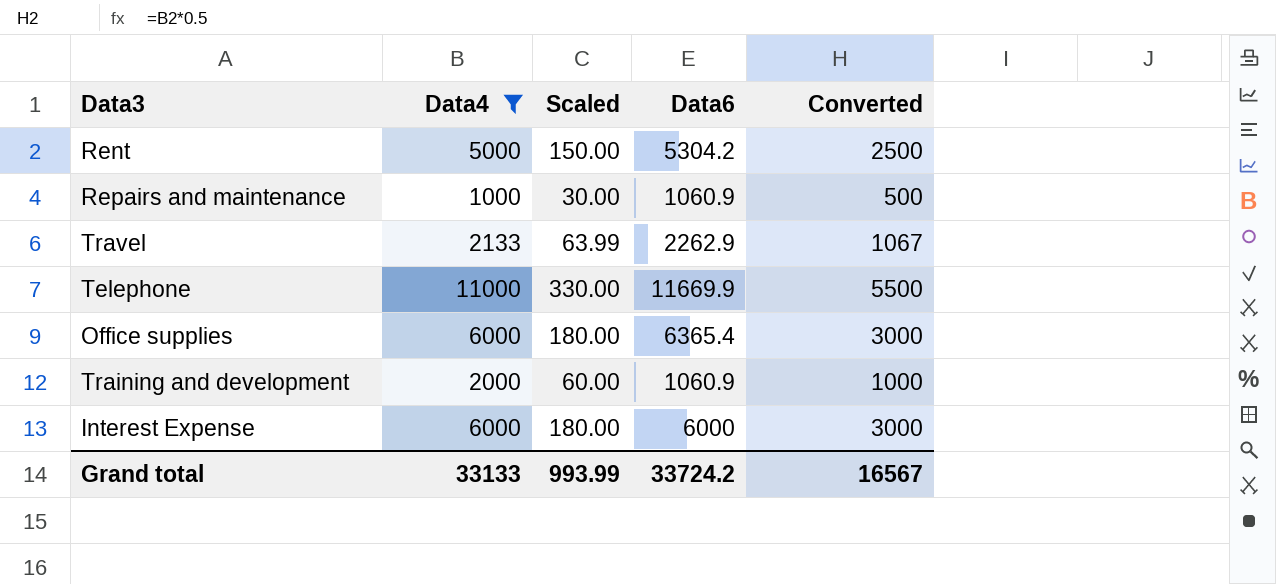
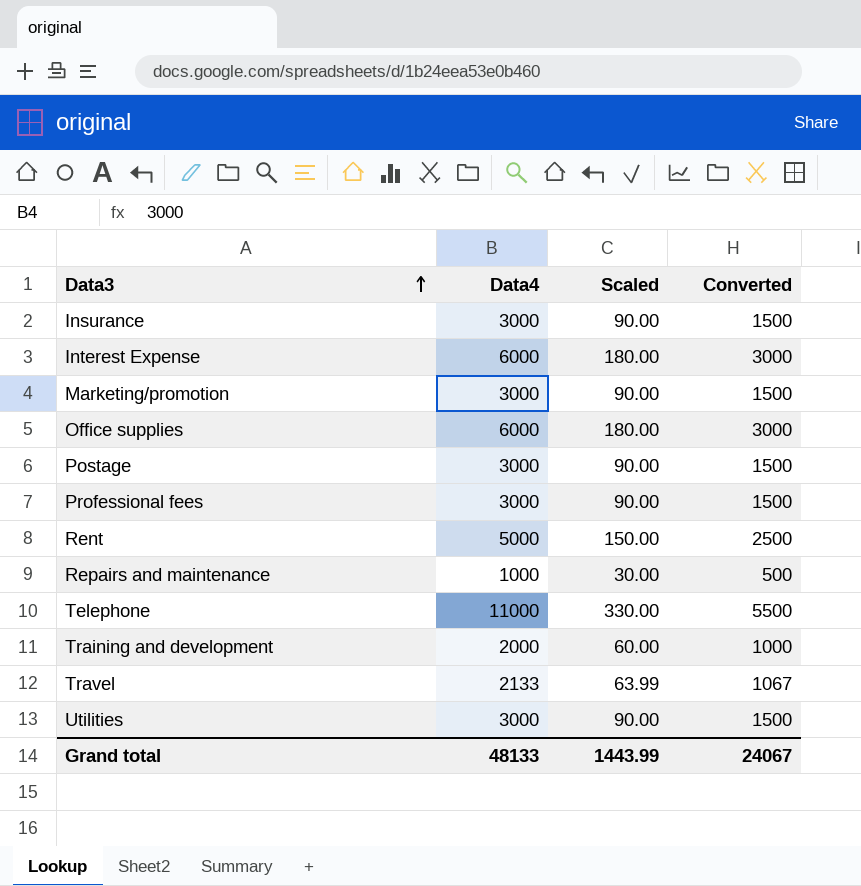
filter: Data4 != 3000 -> none
row order: none -> Data3 ascending
column Data6 | position: 4 -> none
Grand total | Data4: 33133 -> 48133
Grand total | Scaled: 993.99 -> 1443.99
Grand total | Converted: 16567 -> 24067

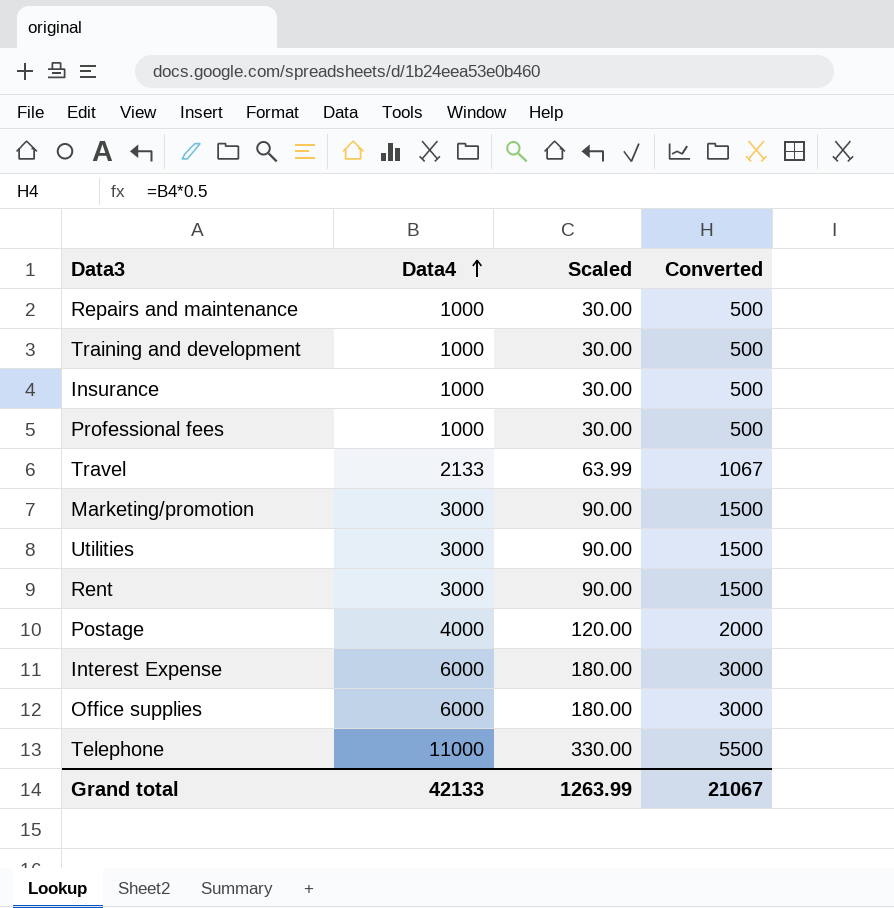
row order: Data3 ascending -> Data4 ascending
Training and development | Data4: 2000 -> 1000
Training and development | Scaled: 60.00 -> 30.00
Training and development | Converted: 1000 -> 500
Insurance | Data4: 3000 -> 1000
Insurance | Scaled: 90.00 -> 30.00
Insurance | Converted: 1500 -> 500
Professional fees | Data4: 3000 -> 1000
Professional fees | Scaled: 90.00 -> 30.00
Professional fees | Converted: 1500 -> 500
Rent | Data4: 5000 -> 3000
Rent | Scaled: 150.00 -> 90.00
Rent | Converted: 2500 -> 1500
Postage | Data4: 3000 -> 4000
Postage | Scaled: 90.00 -> 120.00
Postage | Converted: 1500 -> 2000
Grand total | Data4: 48133 -> 42133
Grand total | Scaled: 1443.99 -> 1263.99
Grand total | Converted: 24067 -> 21067

